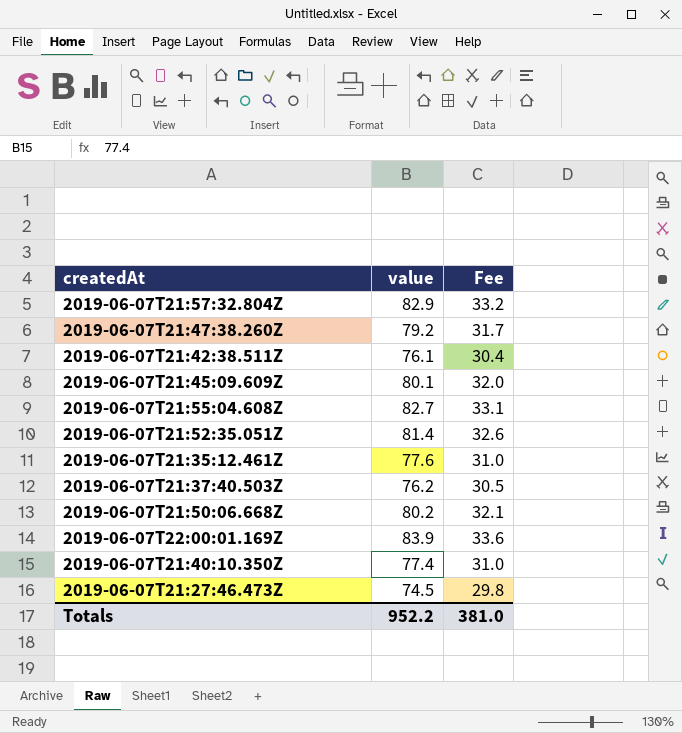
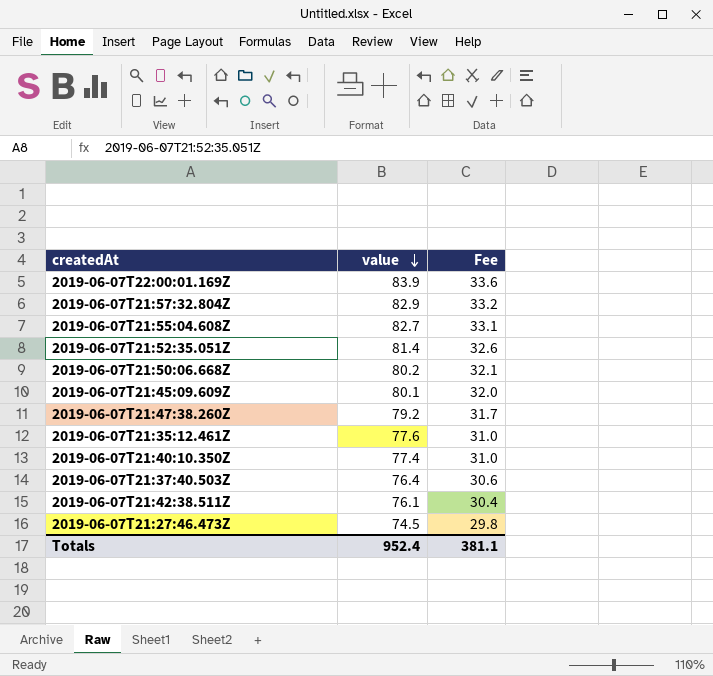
row order: none -> value descending
2019-06-07T21:37:40.503Z | value: 76.2 -> 76.4
2019-06-07T21:37:40.503Z | Fee: 30.5 -> 30.6
Totals | value: 952.2 -> 952.4
Totals | Fee: 381.0 -> 381.1

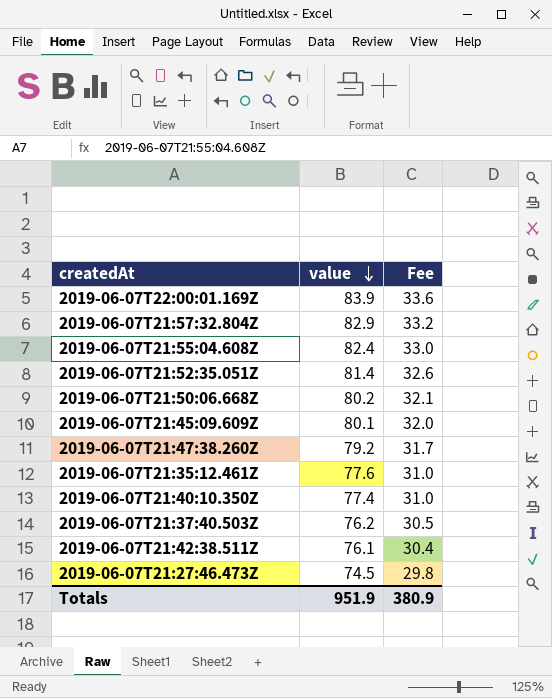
2019-06-07T21:55:04.608Z | value: 82.7 -> 82.4
2019-06-07T21:55:04.608Z | Fee: 33.1 -> 33.0
2019-06-07T21:37:40.503Z | value: 76.4 -> 76.2
2019-06-07T21:37:40.503Z | Fee: 30.6 -> 30.5
Totals | value: 952.4 -> 951.9
Totals | Fee: 381.1 -> 380.9

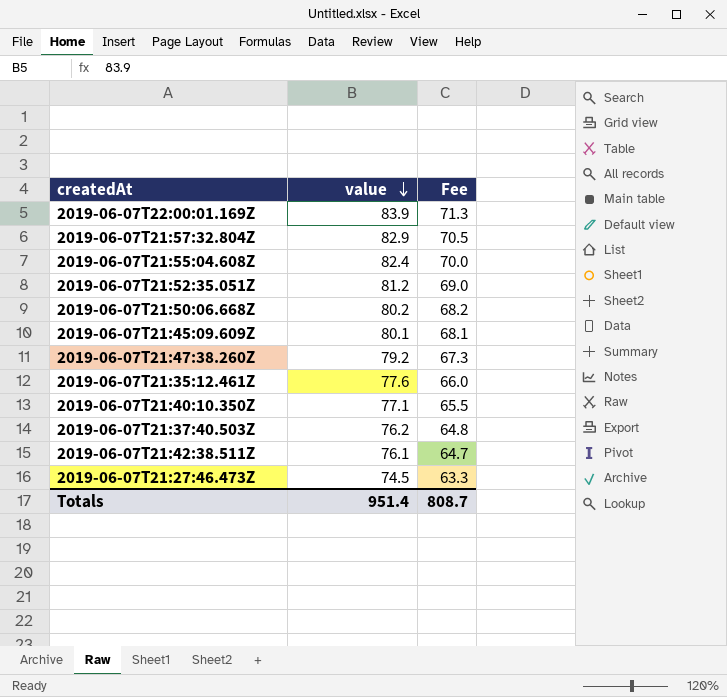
column Fee | formula: [value] * 0.4 -> [value] * 0.85
2019-06-07T21:52:35.051Z | value: 81.4 -> 81.2
2019-06-07T21:40:10.350Z | value: 77.4 -> 77.1
Totals | value: 951.9 -> 951.4
Totals | Fee: 380.9 -> 808.7

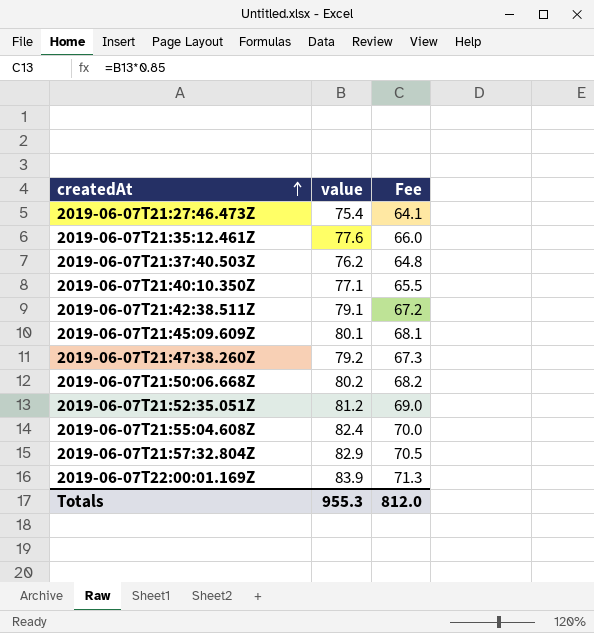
row order: value descending -> createdAt ascending
2019-06-07T21:27:46.473Z | value: 74.5 -> 75.4
2019-06-07T21:27:46.473Z | Fee: 63.3 -> 64.1
2019-06-07T21:42:38.511Z | value: 76.1 -> 79.1
2019-06-07T21:42:38.511Z | Fee: 64.7 -> 67.2
Totals | value: 951.4 -> 955.3
Totals | Fee: 808.7 -> 812.0

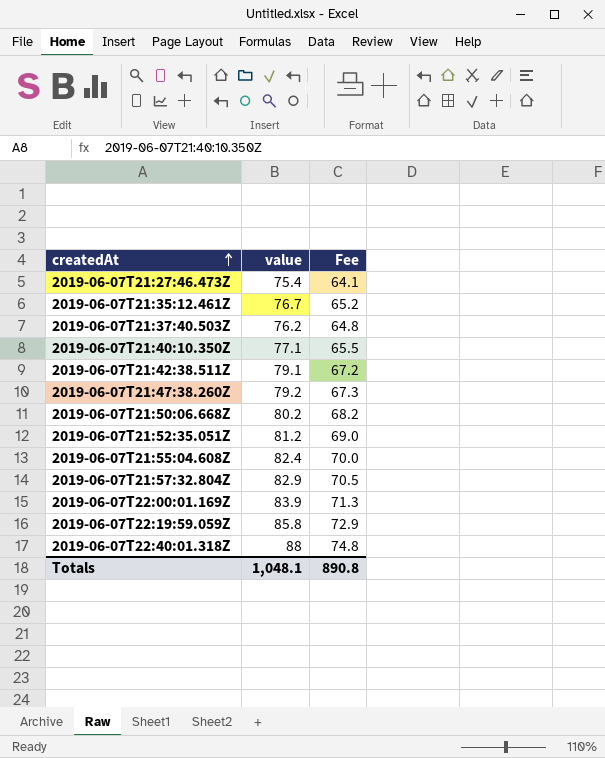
row 2019-06-07T21:45:09.609Z: 80.1 | 68.1 -> none
2019-06-07T21:35:12.461Z | value: 77.6 -> 76.7
2019-06-07T21:35:12.461Z | Fee: 66.0 -> 65.2
row 2019-06-07T22:19:59.059Z: none -> 85.8 | 72.9
row 2019-06-07T22:40:01.318Z: none -> 88 | 74.8
Totals | value: 955.3 -> 1,048.1
Totals | Fee: 812.0 -> 890.8

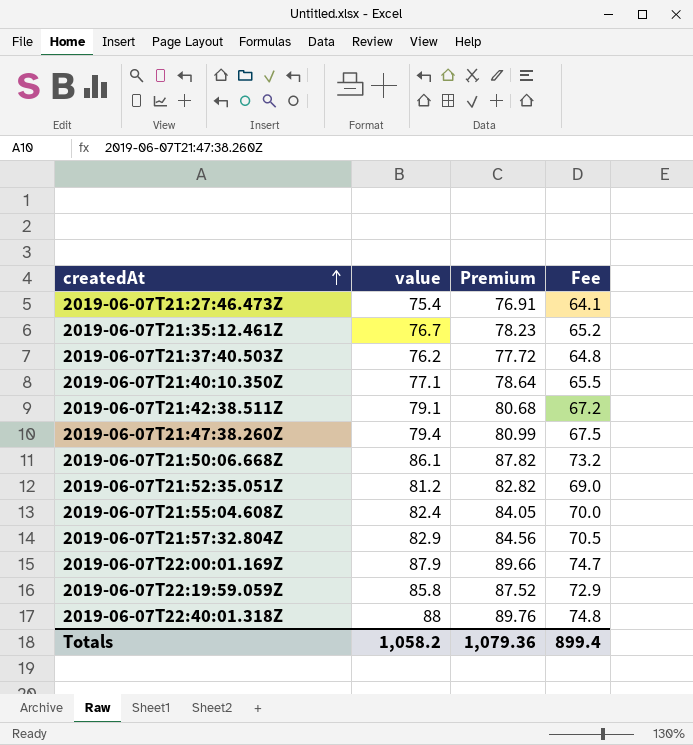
column Premium | formula: none -> [value] * 1.02
2019-06-07T21:47:38.260Z | value: 79.2 -> 79.4
2019-06-07T21:47:38.260Z | Fee: 67.3 -> 67.5
2019-06-07T21:50:06.668Z | value: 80.2 -> 86.1
2019-06-07T21:50:06.668Z | Fee: 68.2 -> 73.2
2019-06-07T22:00:01.169Z | value: 83.9 -> 87.9
2019-06-07T22:00:01.169Z | Fee: 71.3 -> 74.7
Totals | value: 1,048.1 -> 1,058.2
Totals | Fee: 890.8 -> 899.4

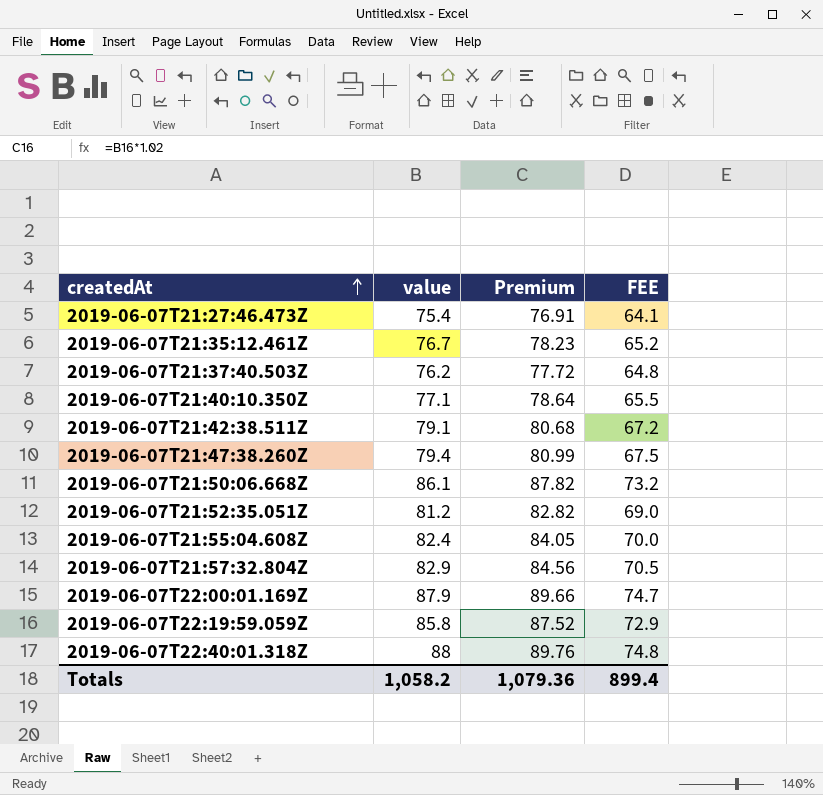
column name: Fee -> FEE

